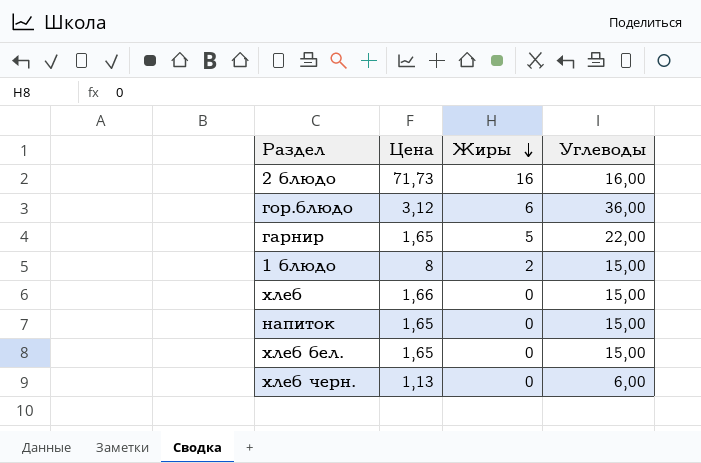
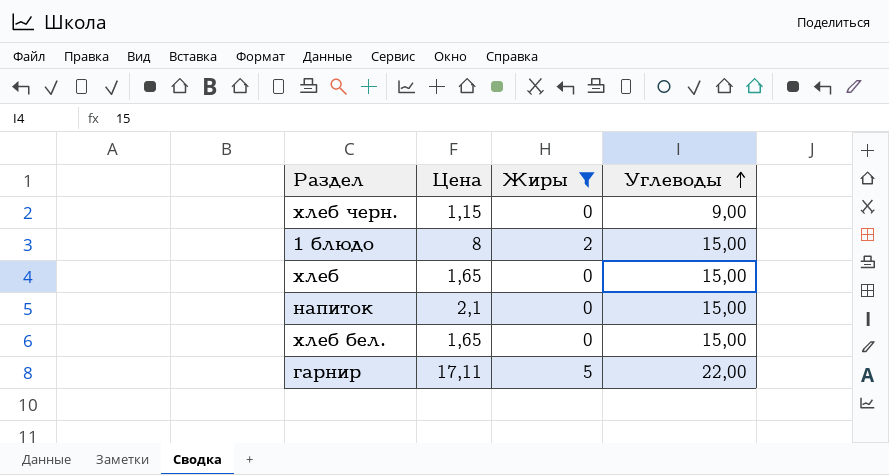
filter: none -> Жиры <= 5
row order: Жиры descending -> Углеводы ascending
хлеб черн. | Цена: 1,13 -> 1,15
хлеб черн. | Углеводы: 6,00 -> 9,00
хлеб | Цена: 1,66 -> 1,65
напиток | Цена: 1,65 -> 2,1
гарнир | Цена: 1,65 -> 17,11

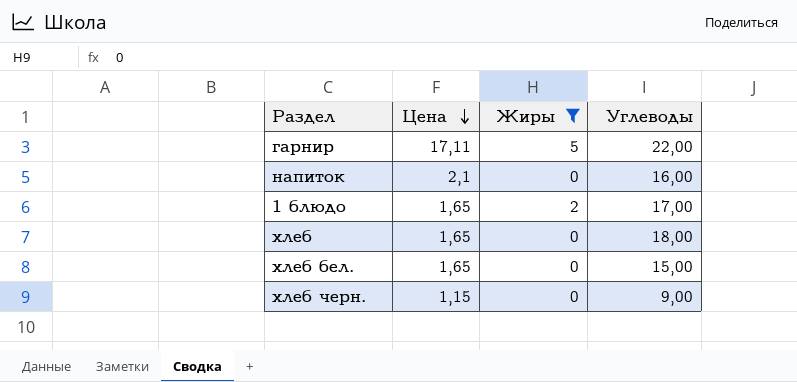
row order: Углеводы ascending -> Цена descending
напиток | Углеводы: 15,00 -> 16,00
1 блюдо | Цена: 8 -> 1,65
1 блюдо | Углеводы: 15,00 -> 17,00
хлеб | Углеводы: 15,00 -> 18,00

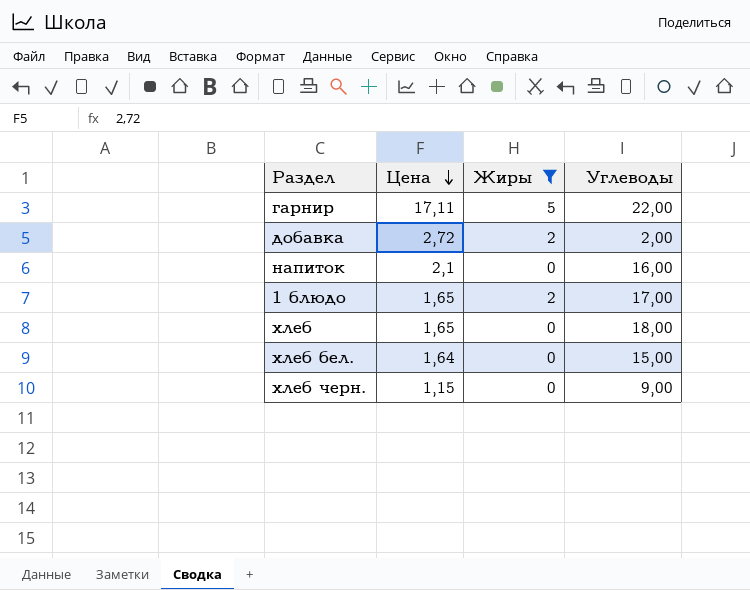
row добавка: none -> 2,72 | 2 | 2,00
хлеб бел. | Цена: 1,65 -> 1,64

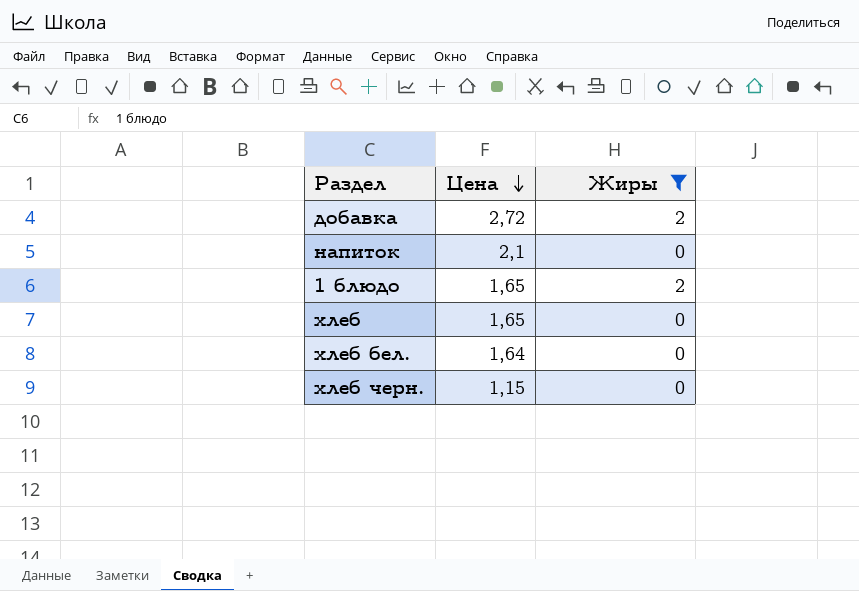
column Углеводы | position: 4 -> none
row гарнир: 17,11 | 5 | 22,00 -> none

